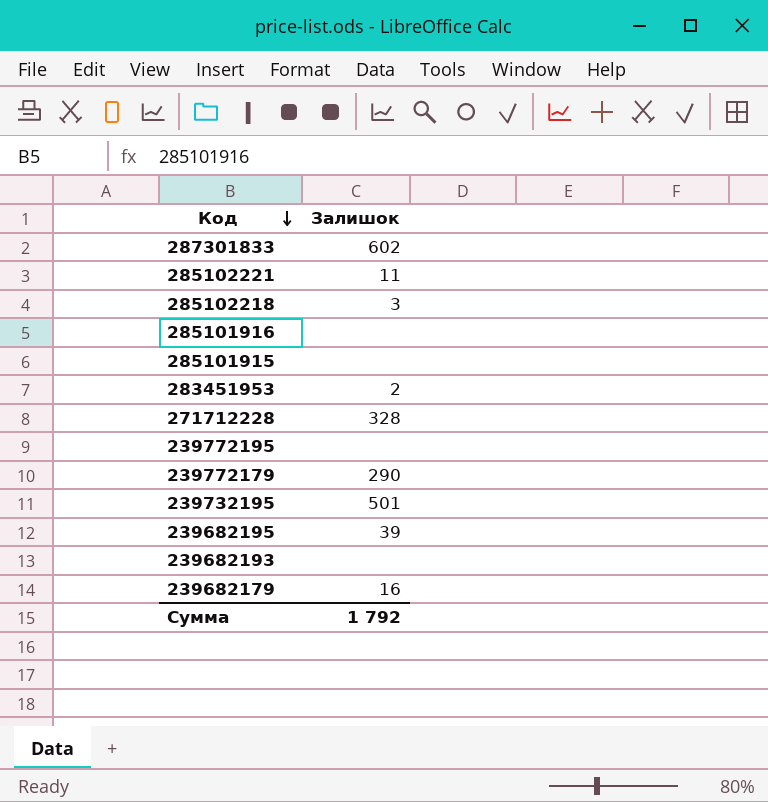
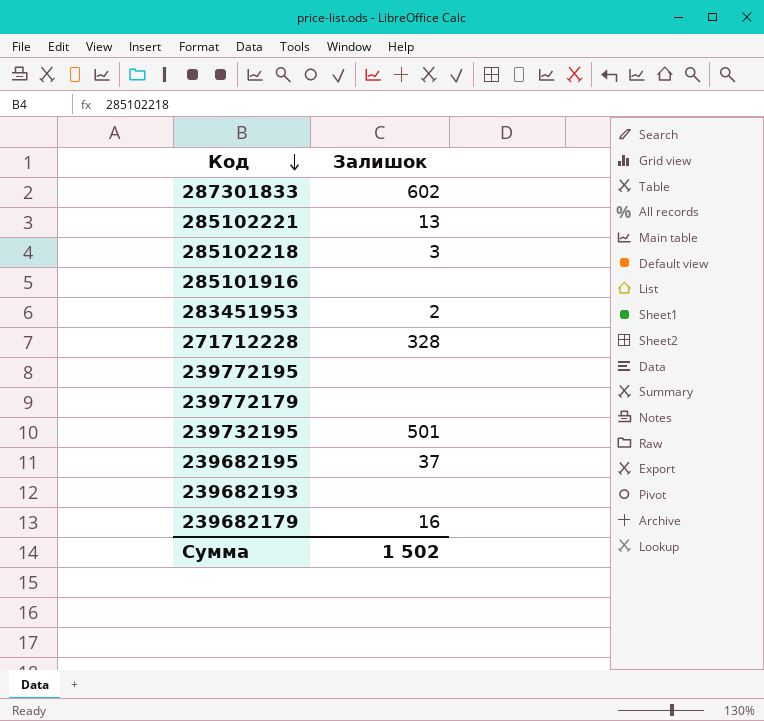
row 285101915: none -> none
285102221 | Залишок: 11 -> 13
239772179 | Залишок: 290 -> none
239682195 | Залишок: 39 -> 37
Сумма | Залишок: 1 792 -> 1 502

